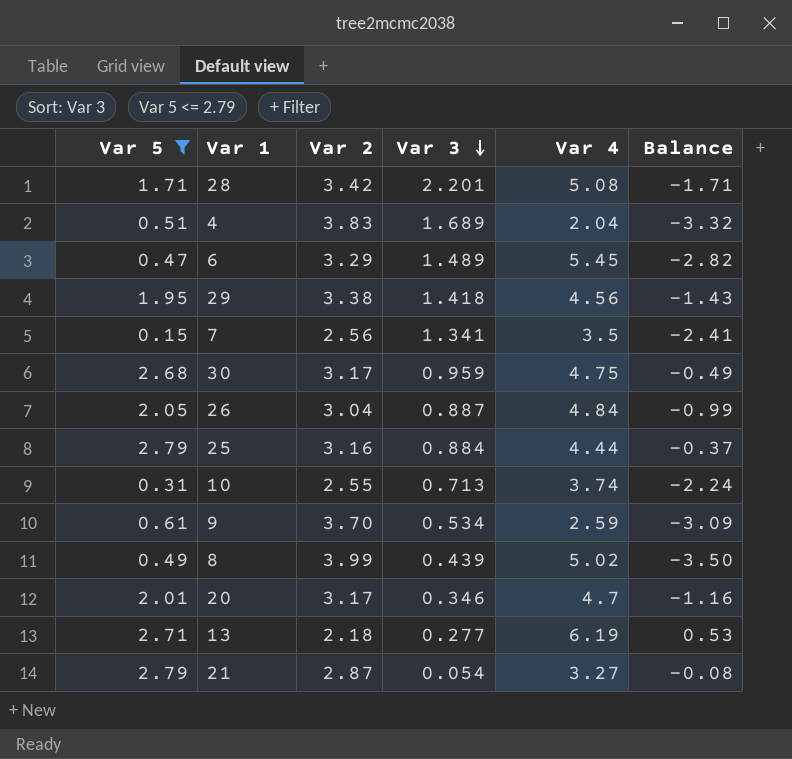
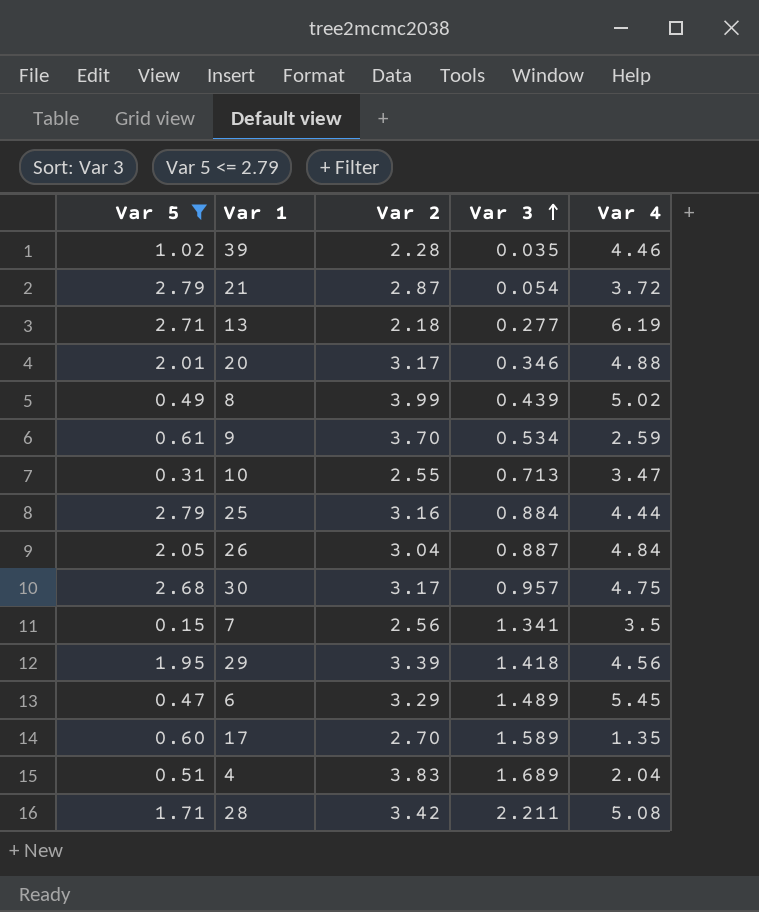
row order: Var 3 descending -> Var 3 ascending
column Balance | formula: [Var 5] - [Var 2] -> none
row 39: none -> 1.02 | 2.28 | 0.035 | 4.46
21 | Var 4: 3.27 -> 3.72
20 | Var 4: 4.7 -> 4.88
10 | Var 4: 3.74 -> 3.47
30 | Var 3: 0.959 -> 0.957
29 | Var 2: 3.38 -> 3.39
row 17: none -> 0.60 | 2.70 | 1.589 | 1.35
28 | Var 3: 2.201 -> 2.211

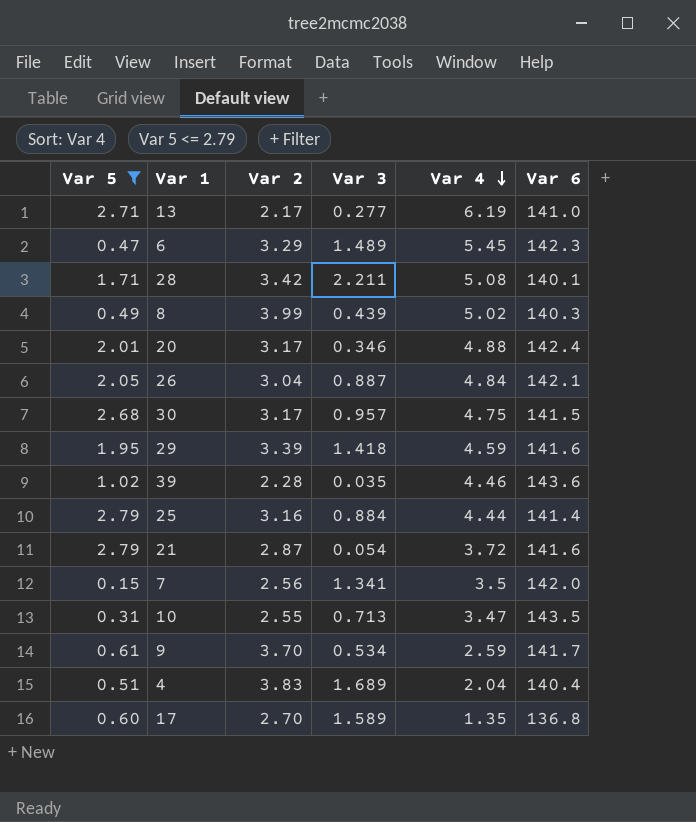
row order: Var 3 ascending -> Var 4 descending
column Var 6 | position: none -> 6
13 | Var 2: 2.18 -> 2.17
29 | Var 4: 4.56 -> 4.59

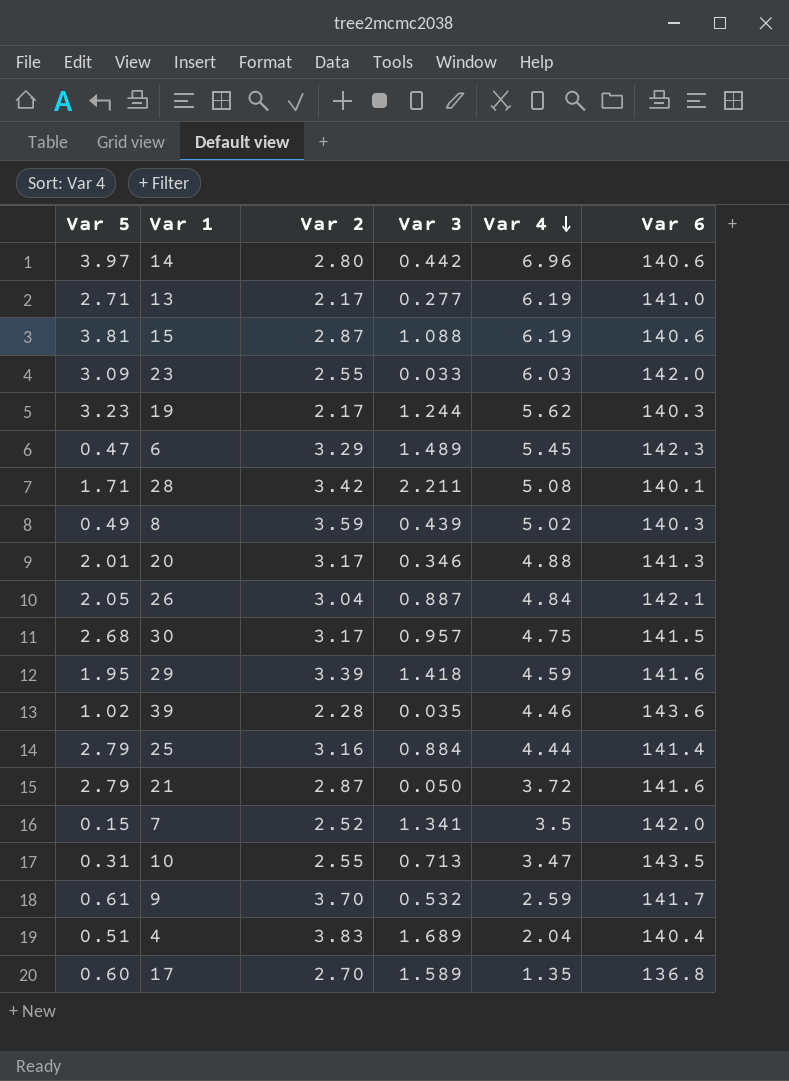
filter: Var 5 <= 2.79 -> none
8 | Var 2: 3.99 -> 3.59
20 | Var 6: 142.4 -> 141.3
21 | Var 3: 0.054 -> 0.050
7 | Var 2: 2.56 -> 2.52
9 | Var 3: 0.534 -> 0.532

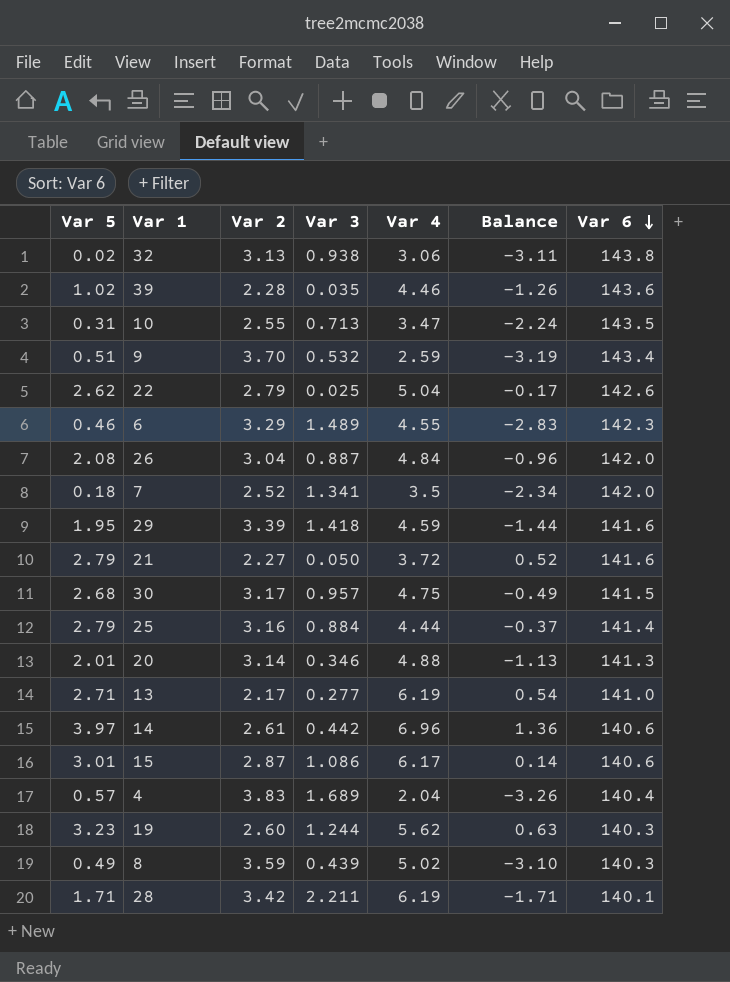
row order: Var 4 descending -> Var 6 descending
column Balance | formula: none -> [Var 5] - [Var 2]
row 23: 3.09 | 2.55 | 0.033 | 6.03 | 142.0 -> none
row 17: 0.60 | 2.70 | 1.589 | 1.35 | 136.8 -> none
row 32: none -> 0.02 | 3.13 | 0.938 | 3.06 | -3.11 | 143.8
9 | Var 5: 0.61 -> 0.51
9 | Var 6: 141.7 -> 143.4
row 22: none -> 2.62 | 2.79 | 0.025 | 5.04 | -0.17 | 142.6
6 | Var 5: 0.47 -> 0.46
6 | Var 4: 5.45 -> 4.55
26 | Var 5: 2.05 -> 2.08
26 | Var 6: 142.1 -> 142.0
7 | Var 5: 0.15 -> 0.18
21 | Var 2: 2.87 -> 2.27
20 | Var 2: 3.17 -> 3.14
14 | Var 2: 2.80 -> 2.61
15 | Var 5: 3.81 -> 3.01
15 | Var 3: 1.088 -> 1.086
15 | Var 4: 6.19 -> 6.17
4 | Var 5: 0.51 -> 0.57
19 | Var 2: 2.17 -> 2.60
28 | Var 4: 5.08 -> 6.19

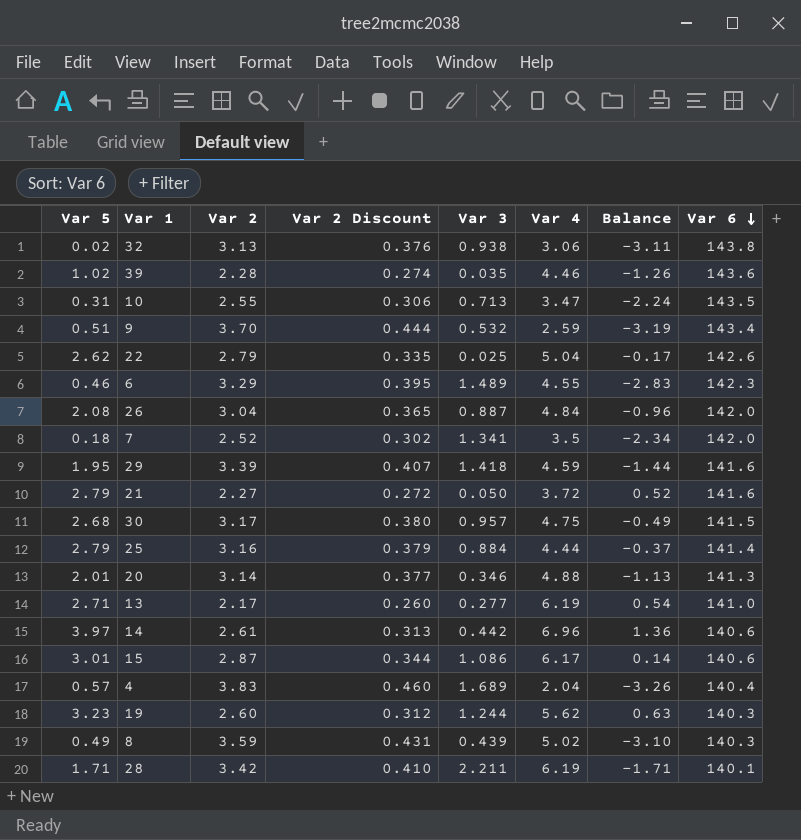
column Var 2 Discount | formula: none -> [Var 2] * 0.12

